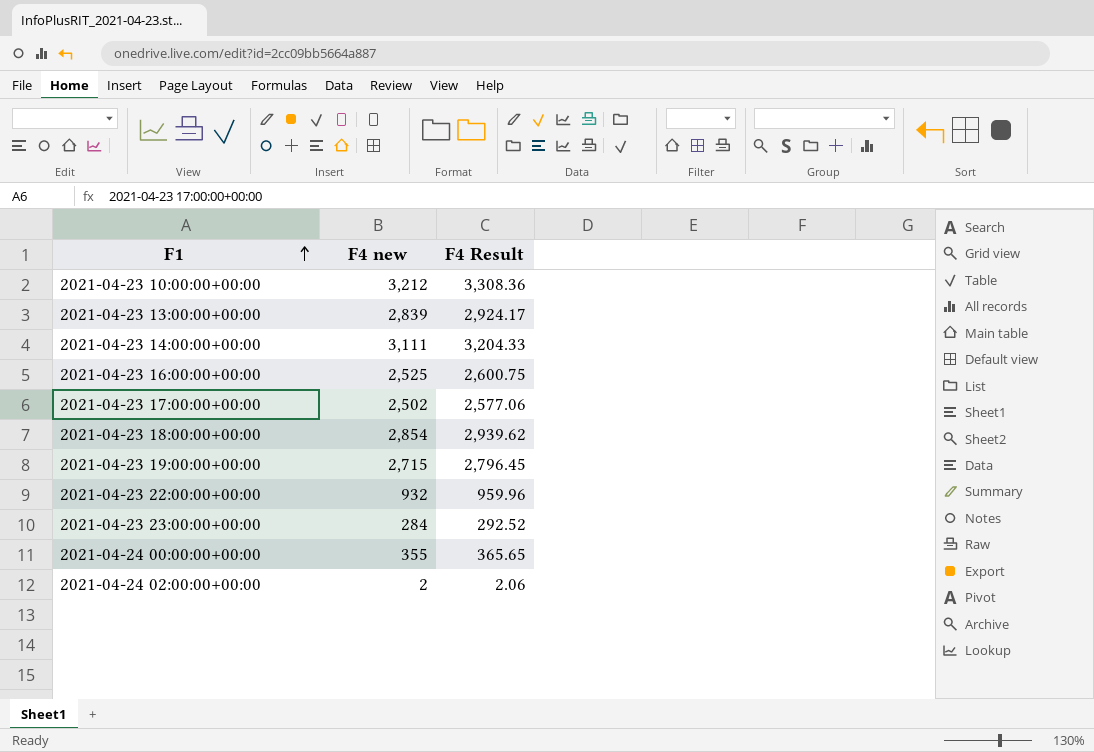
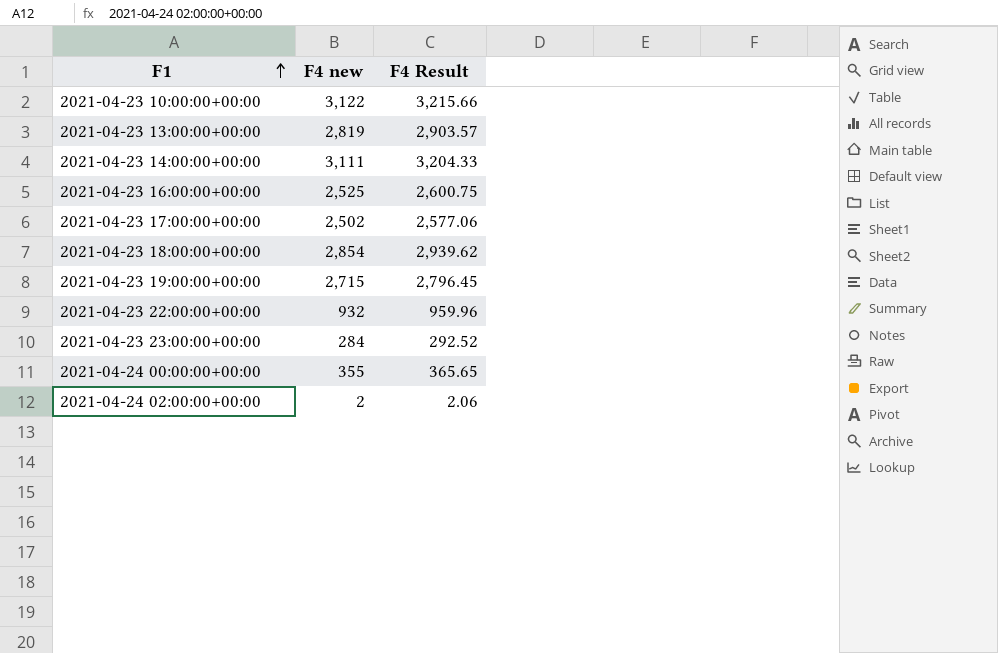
2021-04-23 10:00:00+00:00 | F4 new: 3,212 -> 3,122
2021-04-23 10:00:00+00:00 | F4 Result: 3,308.36 -> 3,215.66
2021-04-23 13:00:00+00:00 | F4 new: 2,839 -> 2,819
2021-04-23 13:00:00+00:00 | F4 Result: 2,924.17 -> 2,903.57

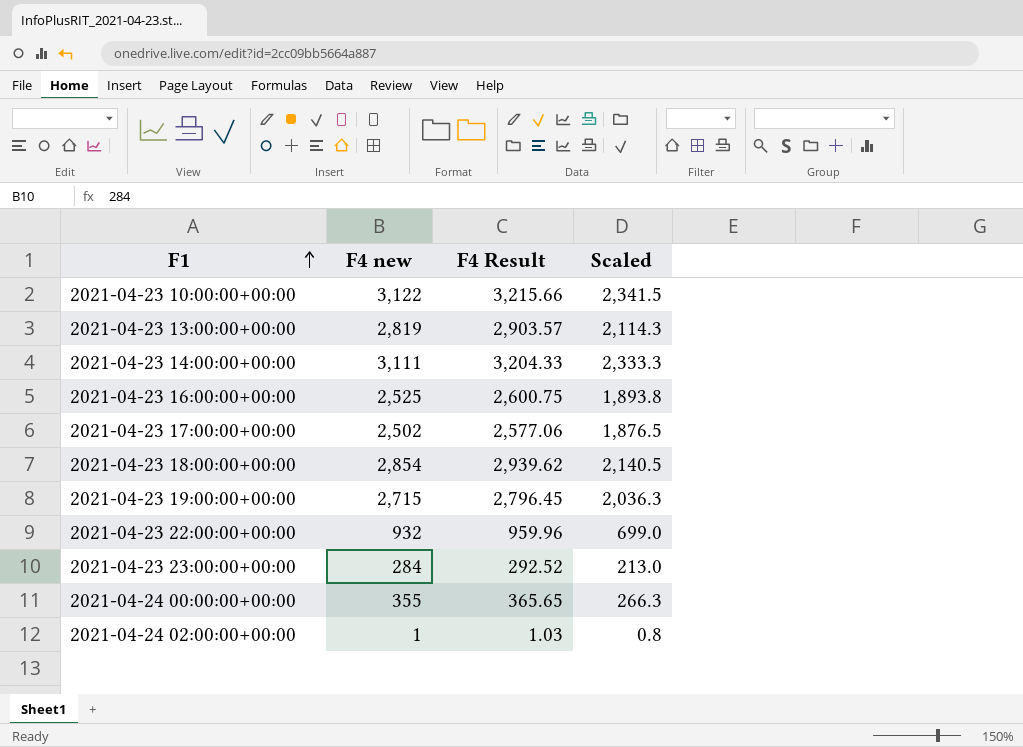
column Scaled | formula: none -> [F4 new] * 0.75
2021-04-24 02:00:00+00:00 | F4 new: 2 -> 1
2021-04-24 02:00:00+00:00 | F4 Result: 2.06 -> 1.03

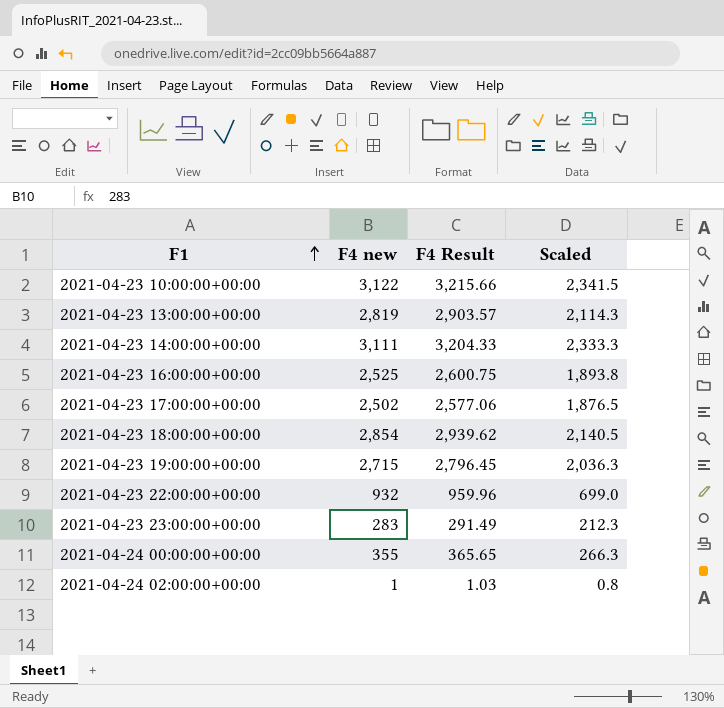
2021-04-23 23:00:00+00:00 | F4 new: 284 -> 283
2021-04-23 23:00:00+00:00 | F4 Result: 292.52 -> 291.49
2021-04-23 23:00:00+00:00 | Scaled: 213.0 -> 212.3

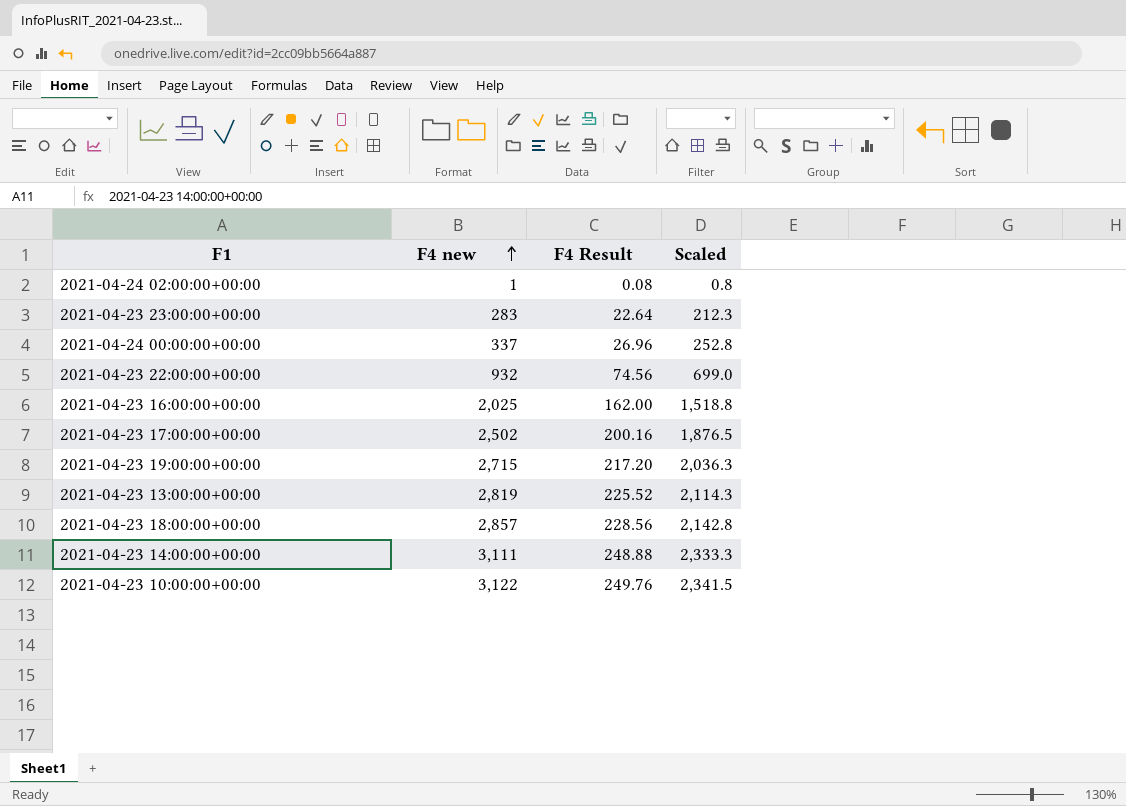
row order: F1 ascending -> F4 new ascending
column F4 Result | formula: [F4 new] * 1.03 -> [F4 new] * 0.08
2021-04-24 00:00:00+00:00 | F4 new: 355 -> 337
2021-04-24 00:00:00+00:00 | Scaled: 266.3 -> 252.8
2021-04-23 16:00:00+00:00 | F4 new: 2,525 -> 2,025
2021-04-23 16:00:00+00:00 | Scaled: 1,893.8 -> 1,518.8
2021-04-23 18:00:00+00:00 | F4 new: 2,854 -> 2,857
2021-04-23 18:00:00+00:00 | Scaled: 2,140.5 -> 2,142.8

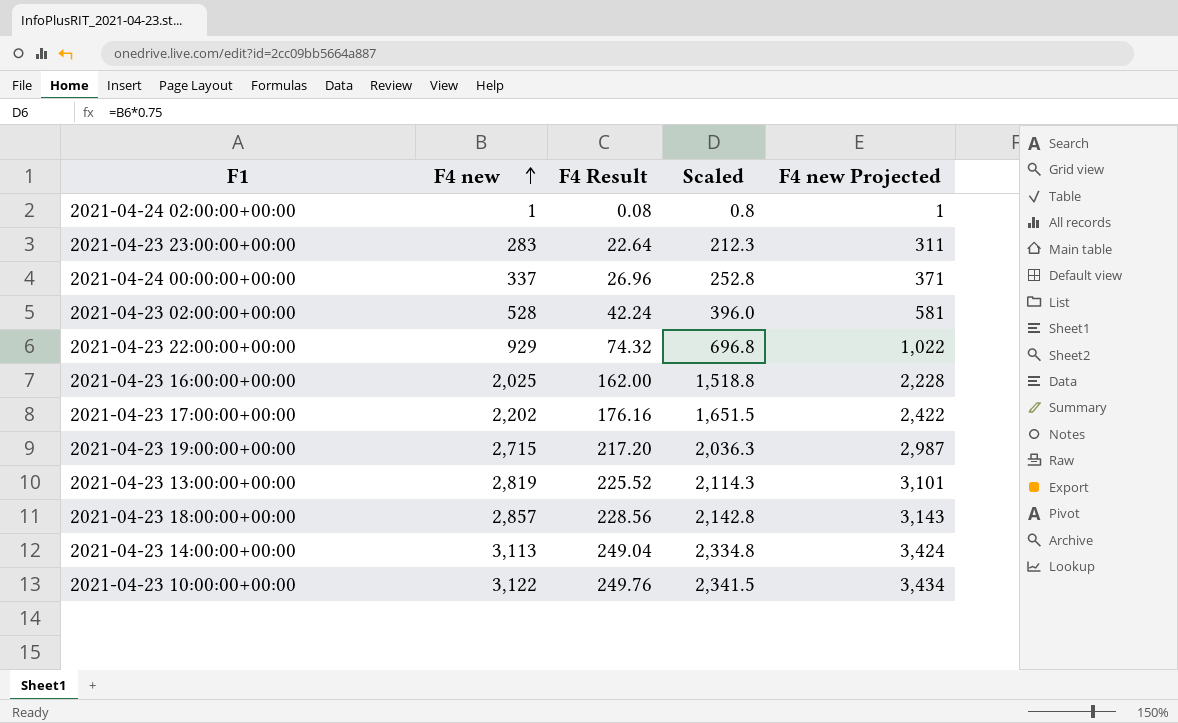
column F4 new Projected | formula: none -> [F4 new] * 1.1
row 2021-04-23 02:00:00+00:00: none -> 528 | 42.24 | 396.0 | 581
2021-04-23 22:00:00+00:00 | F4 new: 932 -> 929
2021-04-23 22:00:00+00:00 | F4 Result: 74.56 -> 74.32
2021-04-23 22:00:00+00:00 | Scaled: 699.0 -> 696.8
2021-04-23 17:00:00+00:00 | F4 new: 2,502 -> 2,202
2021-04-23 17:00:00+00:00 | F4 Result: 200.16 -> 176.16
2021-04-23 17:00:00+00:00 | Scaled: 1,876.5 -> 1,651.5
2021-04-23 14:00:00+00:00 | F4 new: 3,111 -> 3,113
2021-04-23 14:00:00+00:00 | F4 Result: 248.88 -> 249.04
2021-04-23 14:00:00+00:00 | Scaled: 2,333.3 -> 2,334.8

